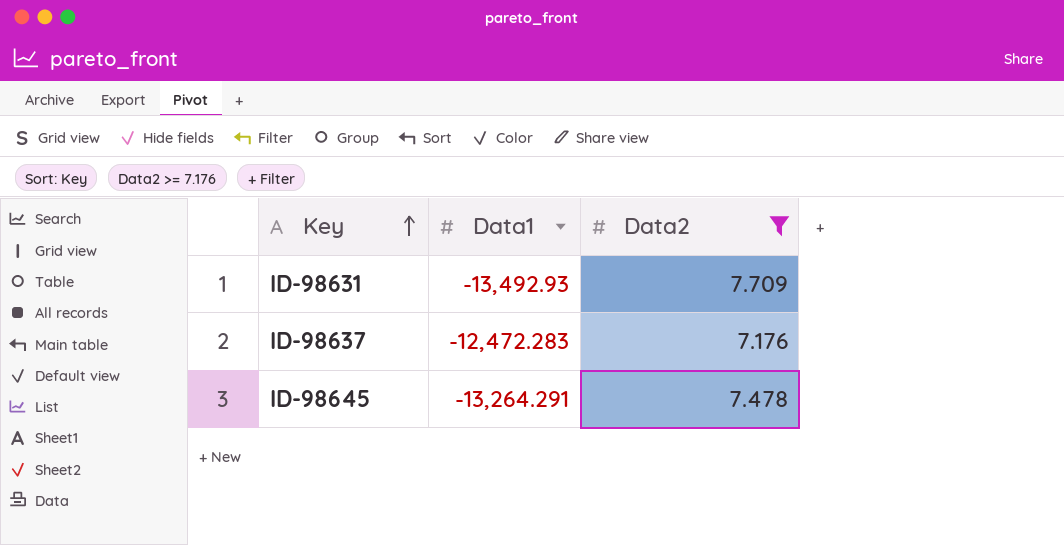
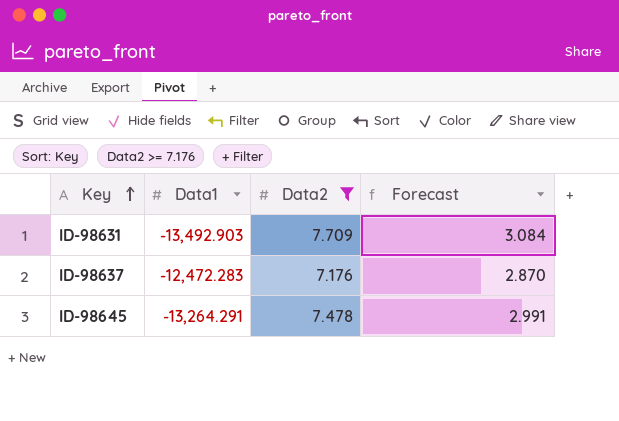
column Forecast | formula: none -> [Data2] * 0.4
ID-98631 | Data1: -13,492.93 -> -13,492.903

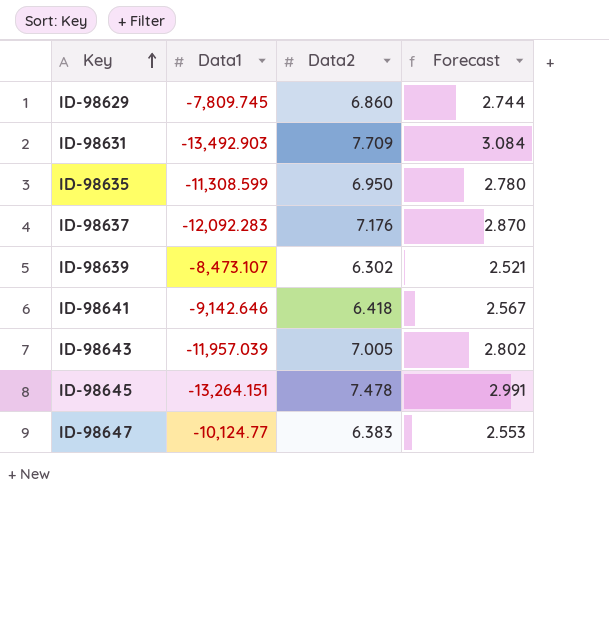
filter: Data2 >= 7.176 -> none
ID-98637 | Data1: -12,472.283 -> -12,092.283
ID-98645 | Data1: -13,264.291 -> -13,264.151

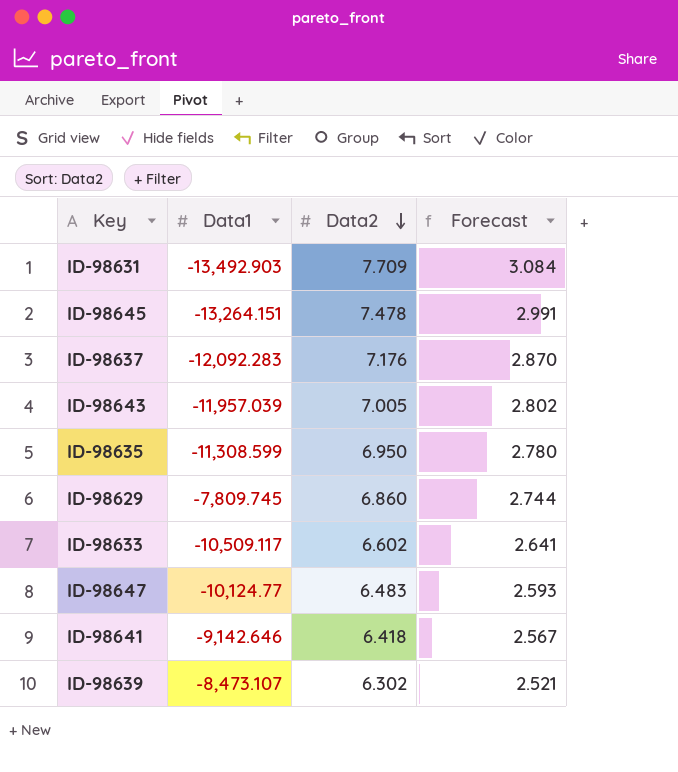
row order: Key ascending -> Data2 descending
row ID-98633: none -> -10,509.117 | 6.602 | 2.641
ID-98647 | Data2: 6.383 -> 6.483
ID-98647 | Forecast: 2.553 -> 2.593

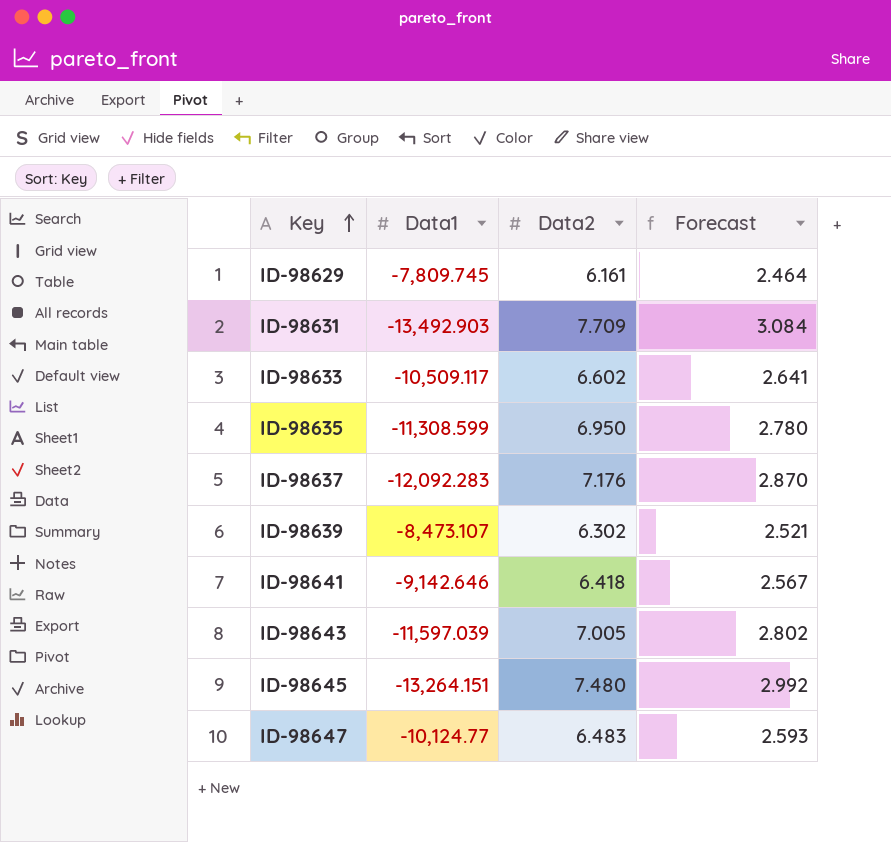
row order: Data2 descending -> Key ascending
ID-98629 | Data2: 6.860 -> 6.161
ID-98629 | Forecast: 2.744 -> 2.464
ID-98643 | Data1: -11,957.039 -> -11,597.039
ID-98645 | Data2: 7.478 -> 7.480
ID-98645 | Forecast: 2.991 -> 2.992

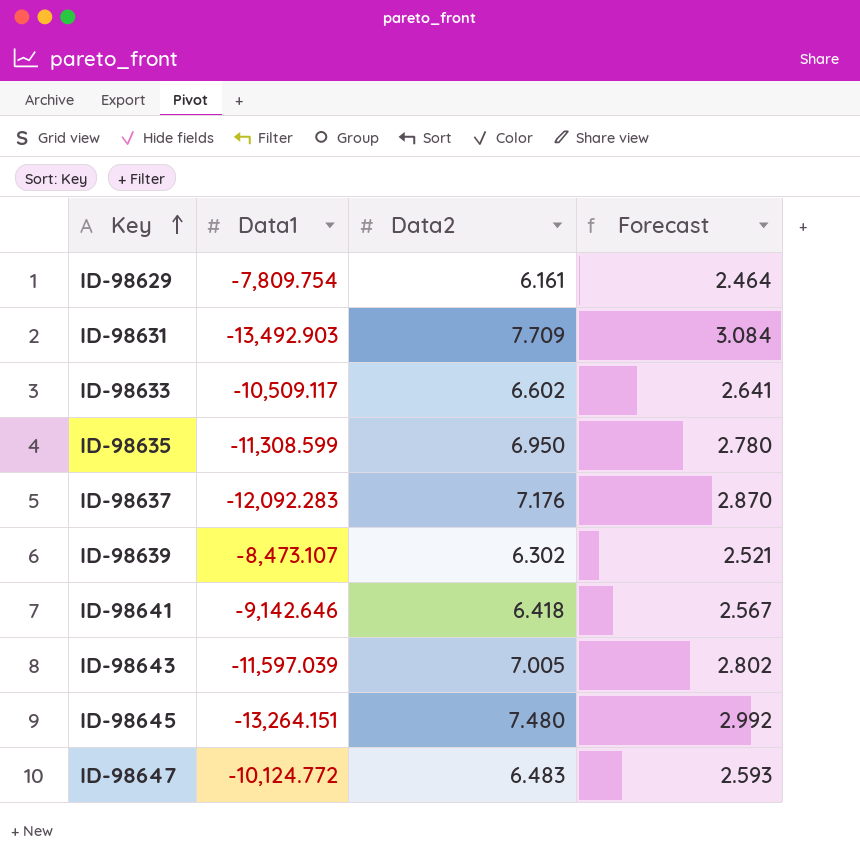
ID-98629 | Data1: -7,809.745 -> -7,809.754
ID-98647 | Data1: -10,124.77 -> -10,124.772

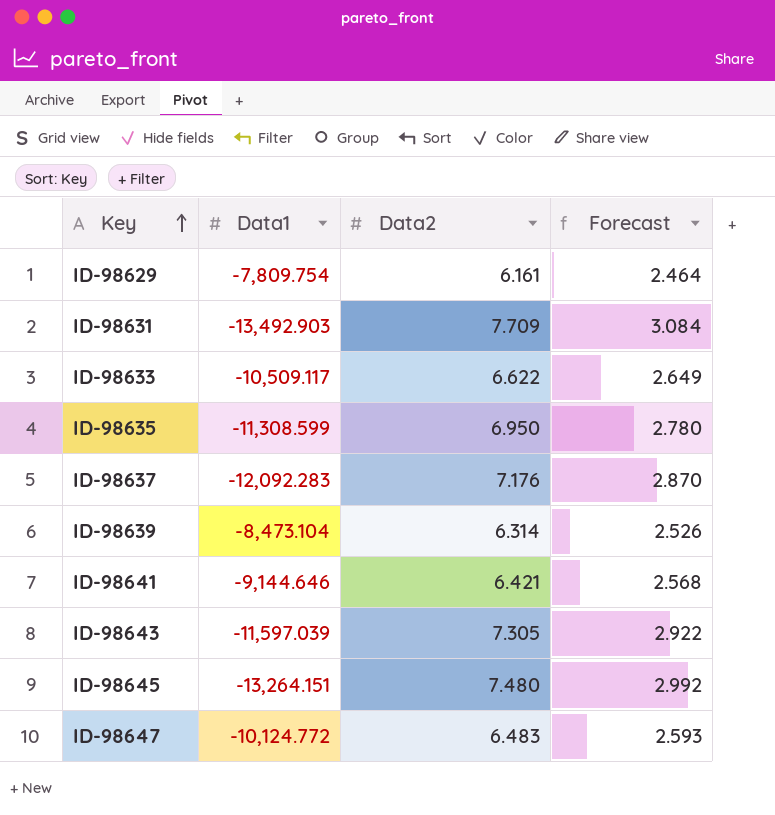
ID-98633 | Data2: 6.602 -> 6.622
ID-98633 | Forecast: 2.641 -> 2.649
ID-98639 | Data1: -8,473.107 -> -8,473.104
ID-98639 | Data2: 6.302 -> 6.314
ID-98639 | Forecast: 2.521 -> 2.526
ID-98641 | Data1: -9,142.646 -> -9,144.646
ID-98641 | Data2: 6.418 -> 6.421
ID-98641 | Forecast: 2.567 -> 2.568
ID-98643 | Data2: 7.005 -> 7.305
ID-98643 | Forecast: 2.802 -> 2.922

